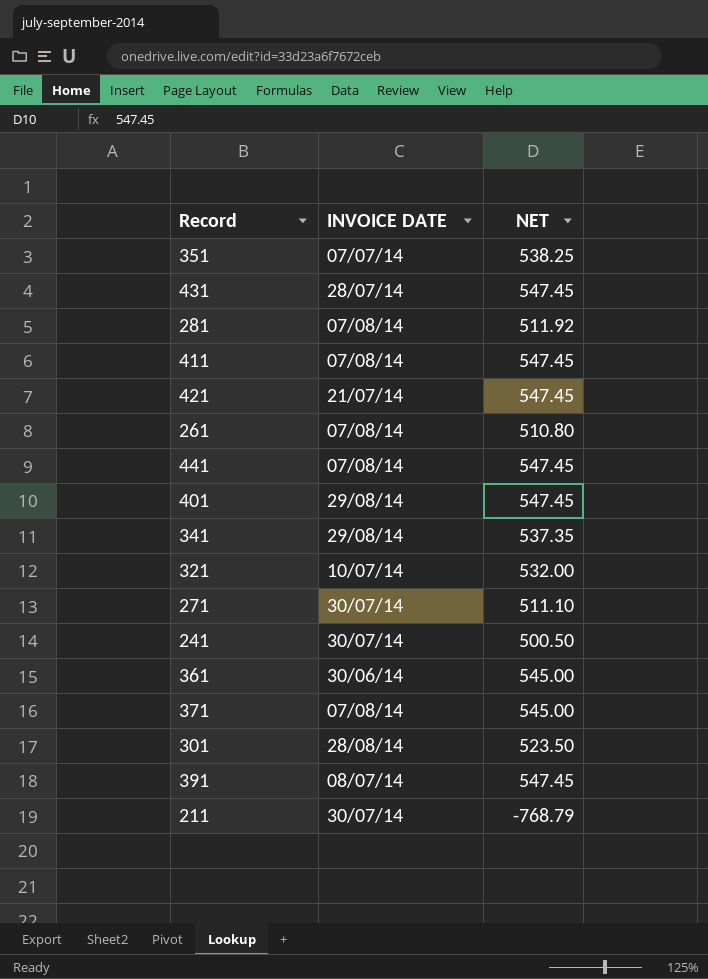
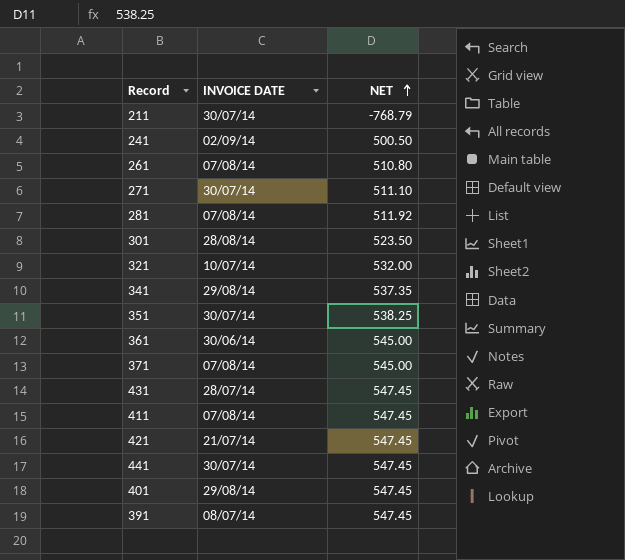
row order: none -> NET ascending
241 | INVOICE DATE: 30/07/14 -> 02/09/14
351 | INVOICE DATE: 07/07/14 -> 30/07/14
441 | INVOICE DATE: 07/08/14 -> 30/07/14

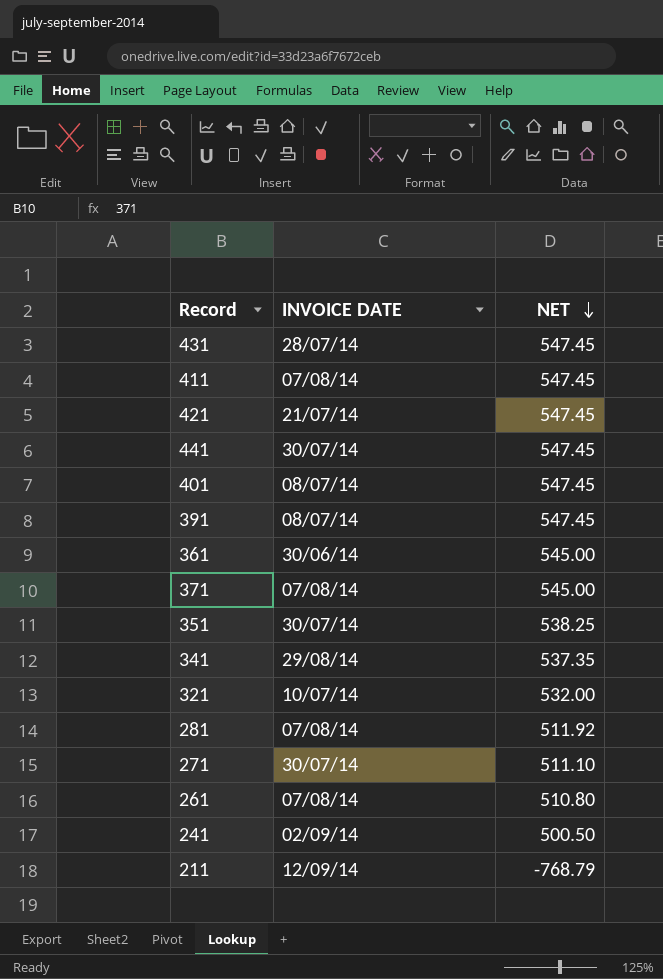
row order: NET ascending -> NET descending
row 301: 28/08/14 | 523.50 -> none
401 | INVOICE DATE: 29/08/14 -> 08/07/14
211 | INVOICE DATE: 30/07/14 -> 12/09/14

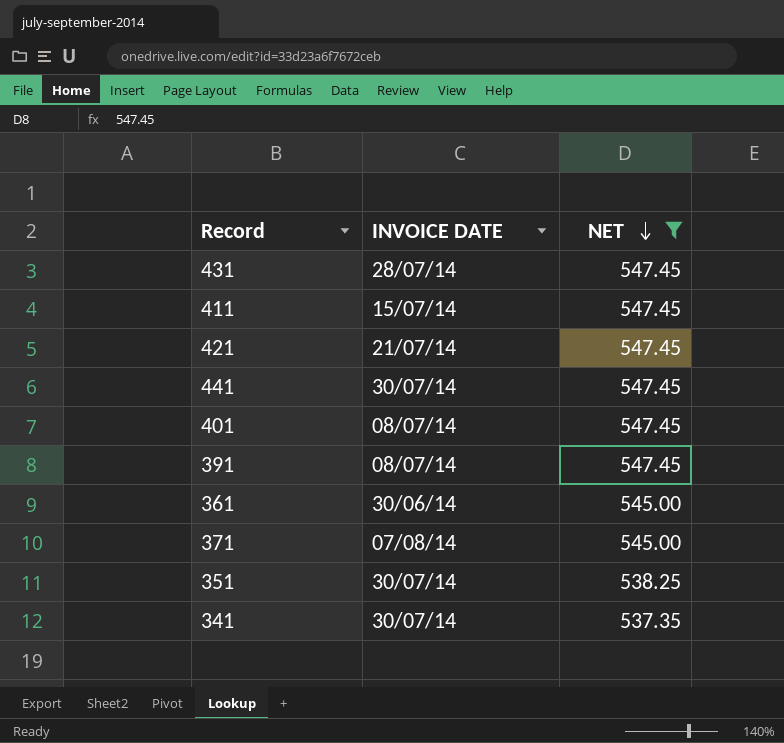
filter: none -> NET >= 537.35
411 | INVOICE DATE: 07/08/14 -> 15/07/14
341 | INVOICE DATE: 29/08/14 -> 30/07/14

